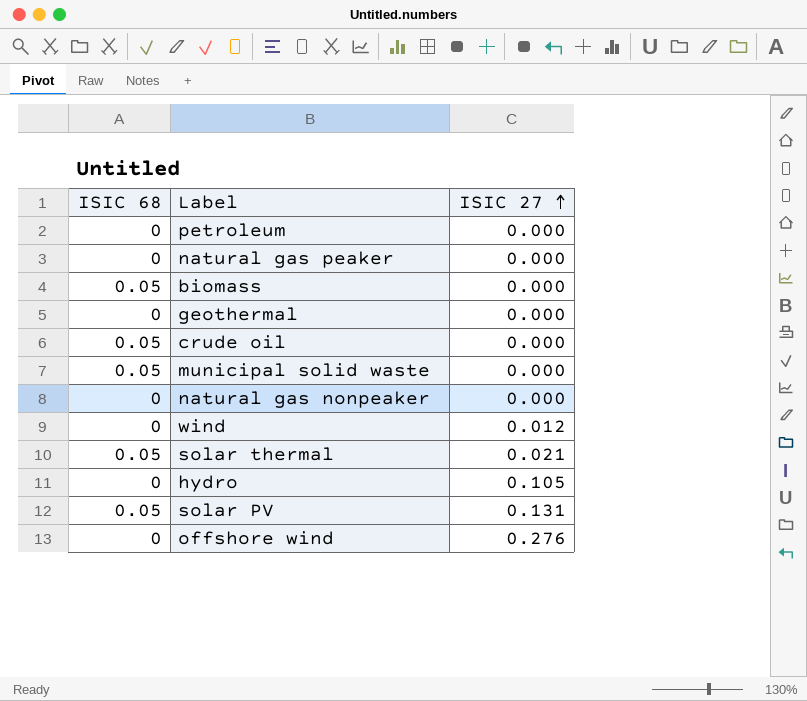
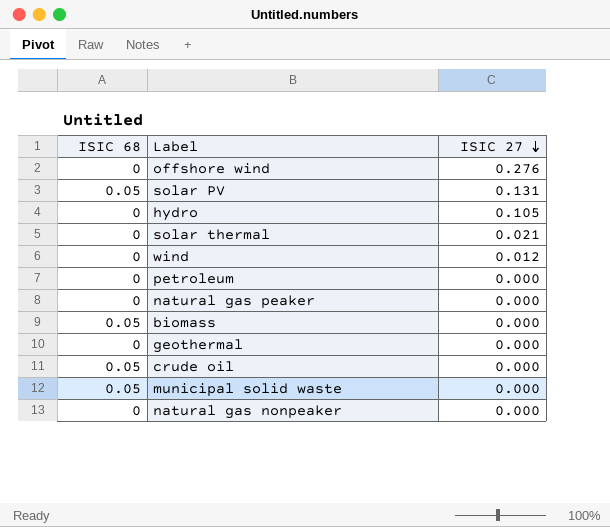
row order: ISIC 27 ascending -> ISIC 27 descending
solar thermal | ISIC 68: 0.05 -> 0

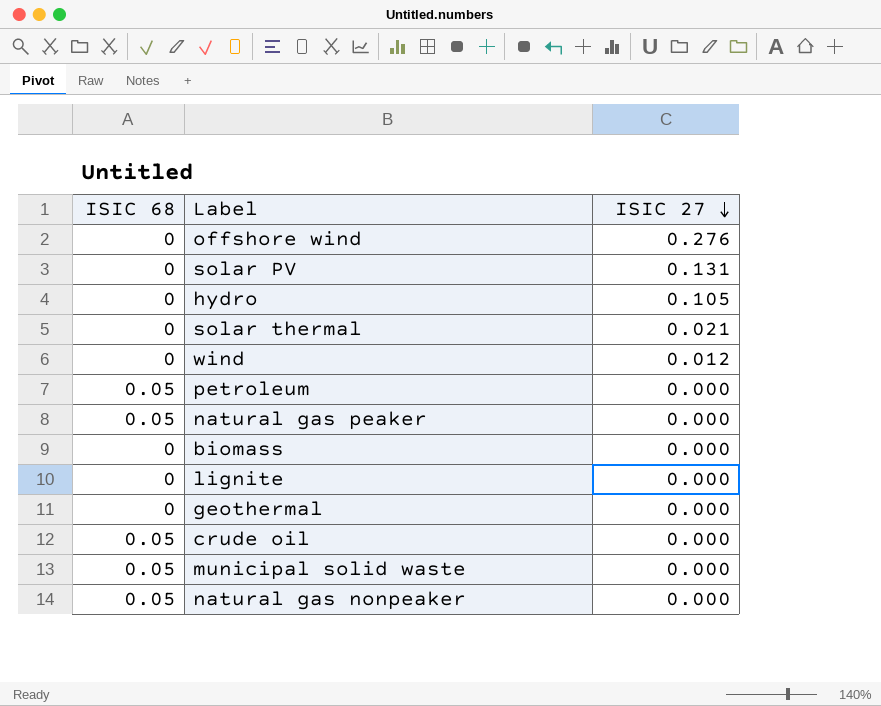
solar PV | ISIC 68: 0.05 -> 0
petroleum | ISIC 68: 0 -> 0.05
natural gas peaker | ISIC 68: 0 -> 0.05
biomass | ISIC 68: 0.05 -> 0
row lignite: none -> 0 | 0.000
natural gas nonpeaker | ISIC 68: 0 -> 0.05

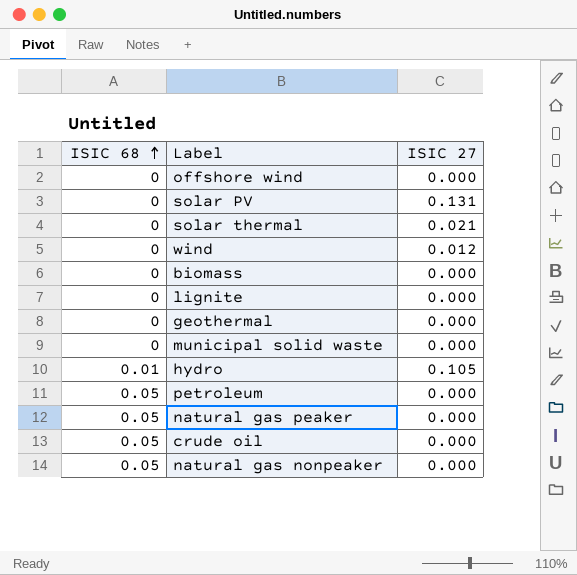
row order: ISIC 27 descending -> ISIC 68 ascending
offshore wind | ISIC 27: 0.276 -> 0.000
municipal solid waste | ISIC 68: 0.05 -> 0
hydro | ISIC 68: 0 -> 0.01

